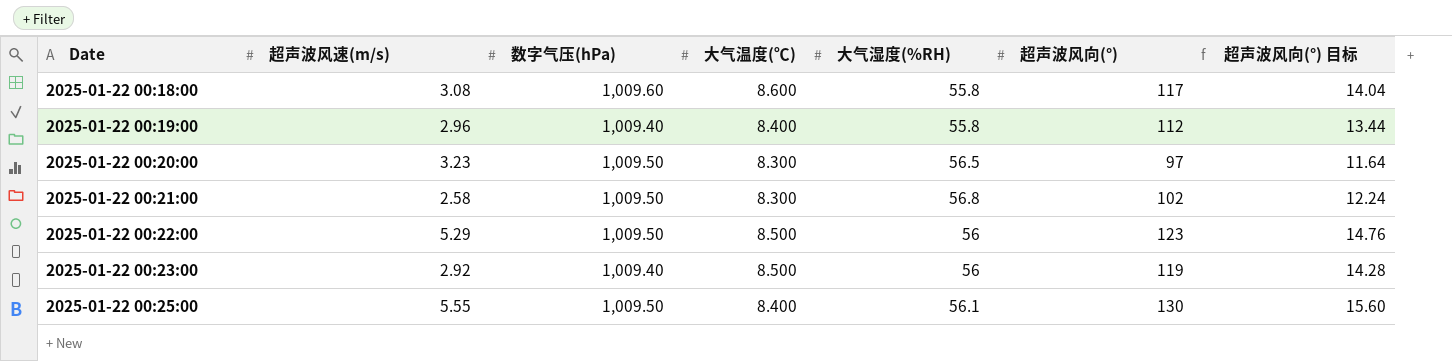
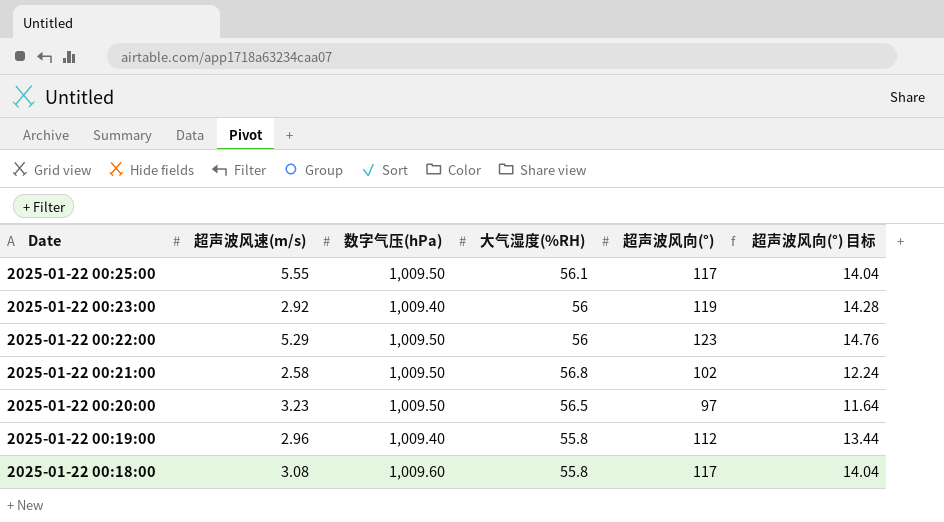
row order: Date ascending -> Date descending
column 大气温度(℃) | position: 4 -> none
2025-01-22 00:25:00 | 超声波风向(°): 130 -> 117
2025-01-22 00:25:00 | 超声波风向(°) 目标: 15.60 -> 14.04

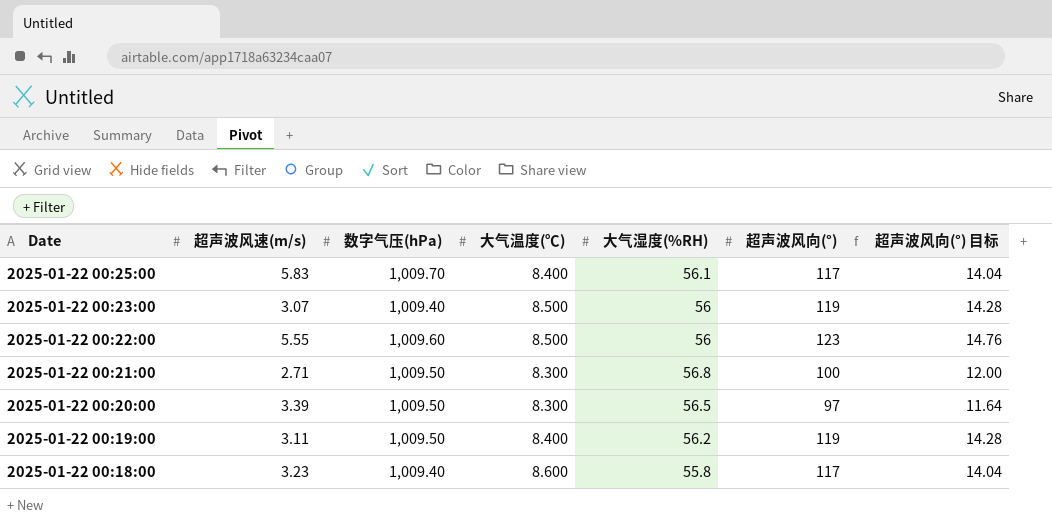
column 大气温度(℃) | position: none -> 4
2025-01-22 00:25:00 | 超声波风速(m/s): 5.55 -> 5.83
2025-01-22 00:25:00 | 数字气压(hPa): 1,009.50 -> 1,009.70
2025-01-22 00:23:00 | 超声波风速(m/s): 2.92 -> 3.07
2025-01-22 00:22:00 | 超声波风速(m/s): 5.29 -> 5.55
2025-01-22 00:22:00 | 数字气压(hPa): 1,009.50 -> 1,009.60
2025-01-22 00:21:00 | 超声波风速(m/s): 2.58 -> 2.71
2025-01-22 00:21:00 | 超声波风向(°): 102 -> 100
2025-01-22 00:21:00 | 超声波风向(°) 目标: 12.24 -> 12.00
2025-01-22 00:20:00 | 超声波风速(m/s): 3.23 -> 3.39
2025-01-22 00:19:00 | 超声波风速(m/s): 2.96 -> 3.11
2025-01-22 00:19:00 | 数字气压(hPa): 1,009.40 -> 1,009.50
2025-01-22 00:19:00 | 大气湿度(%RH): 55.8 -> 56.2
2025-01-22 00:19:00 | 超声波风向(°): 112 -> 119
2025-01-22 00:19:00 | 超声波风向(°) 目标: 13.44 -> 14.28
2025-01-22 00:18:00 | 超声波风速(m/s): 3.08 -> 3.23
2025-01-22 00:18:00 | 数字气压(hPa): 1,009.60 -> 1,009.40

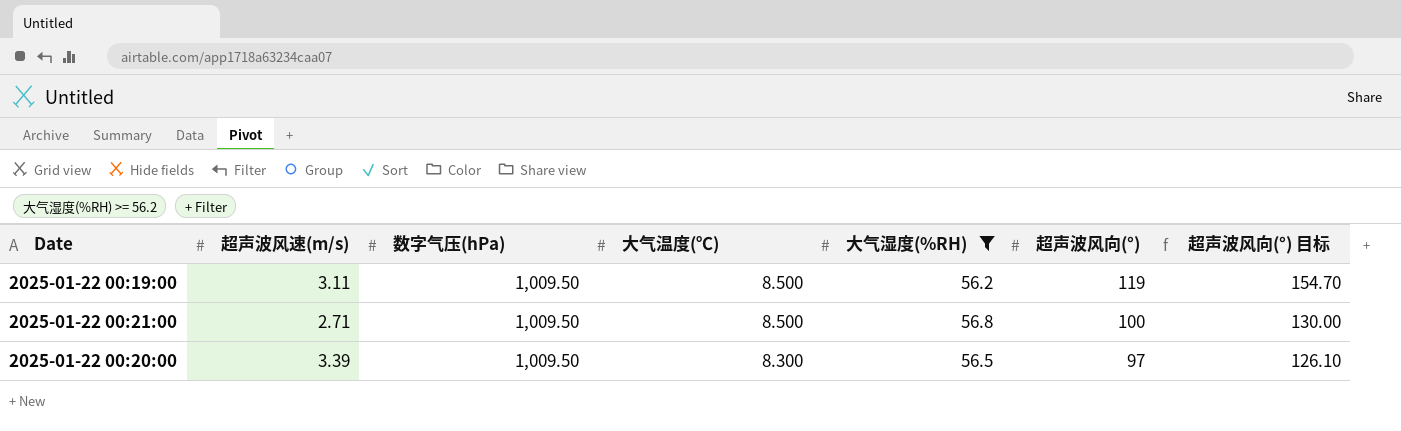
filter: none -> 大气湿度(%RH) >= 56.2
row order: Date descending -> 大气温度(℃) descending
column 超声波风向(°) 目标 | formula: [超声波风向(°)] * 0.12 -> [超声波风向(°)] * 1.3
2025-01-22 00:19:00 | 大气温度(℃): 8.400 -> 8.500
2025-01-22 00:21:00 | 大气温度(℃): 8.300 -> 8.500

